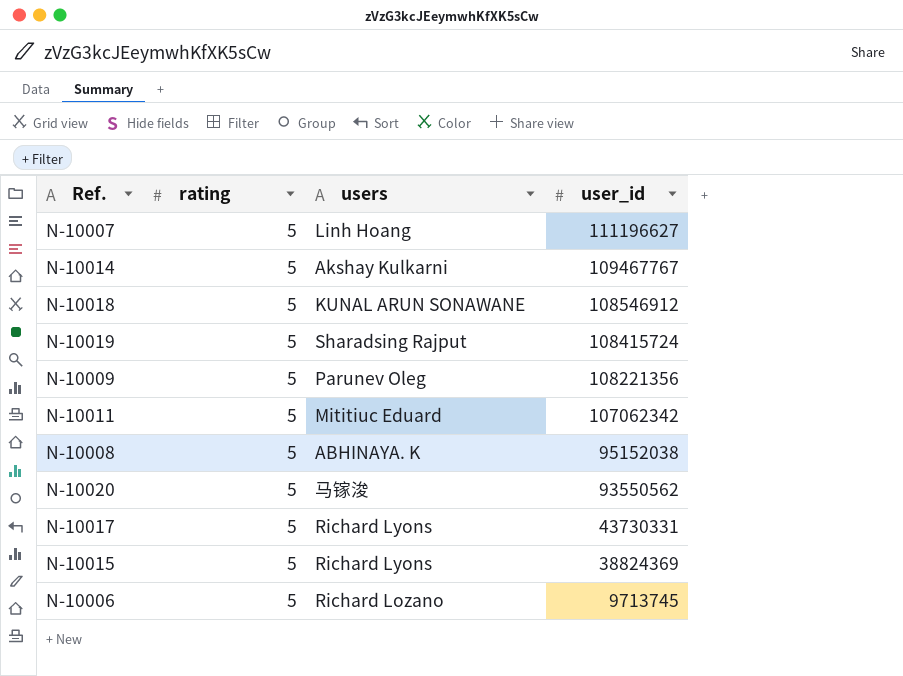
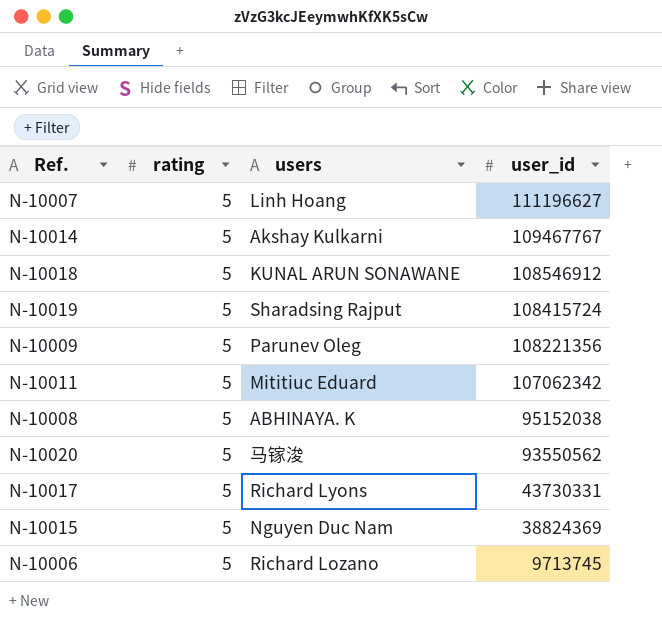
N-10015 | users: Richard Lyons -> Nguyen Duc Nam

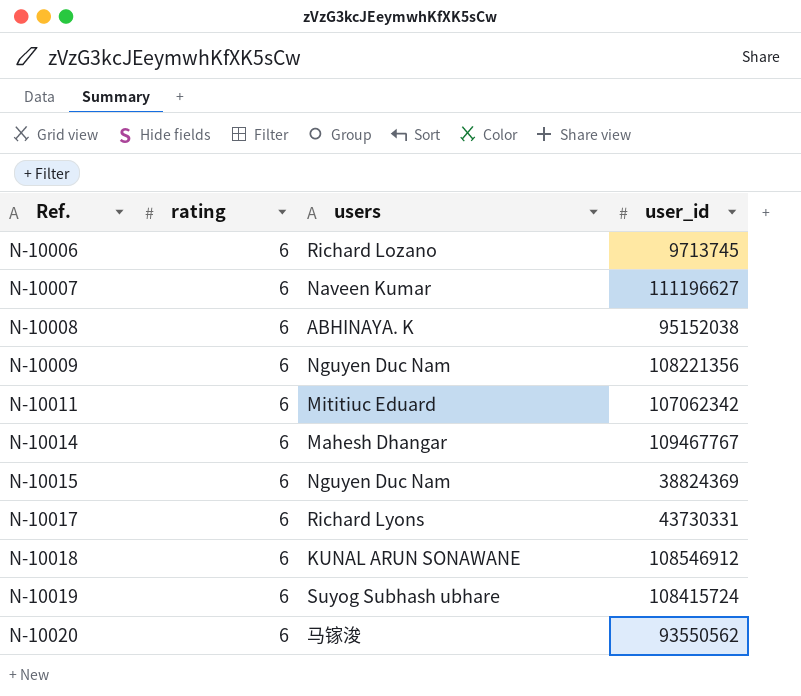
row order: user_id descending -> Ref. ascending
N-10006 | rating: 5 -> 6
N-10007 | rating: 5 -> 6
N-10007 | users: Linh Hoang -> Naveen Kumar
N-10008 | rating: 5 -> 6
N-10009 | rating: 5 -> 6
N-10009 | users: Parunev Oleg -> Nguyen Duc Nam
N-10011 | rating: 5 -> 6
N-10014 | rating: 5 -> 6
N-10014 | users: Akshay Kulkarni -> Mahesh Dhangar
N-10015 | rating: 5 -> 6
N-10017 | rating: 5 -> 6
N-10018 | rating: 5 -> 6
N-10019 | rating: 5 -> 6
N-10019 | users: Sharadsing Rajput -> Suyog Subhash ubhare
N-10020 | rating: 5 -> 6

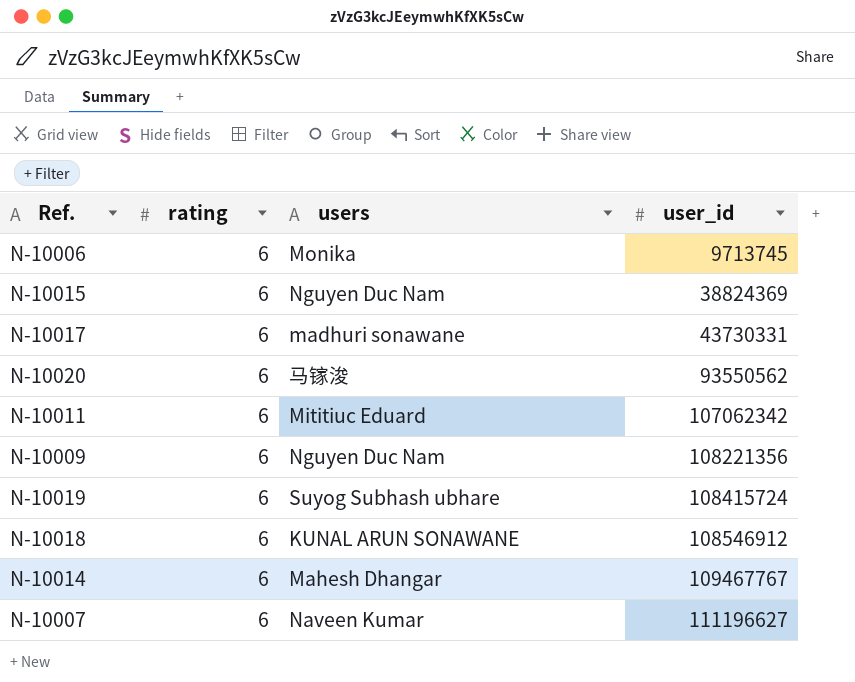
row order: Ref. ascending -> user_id ascending
row N-10008: 6 | ABHINAYA. K | 95152038 -> none
N-10006 | users: Richard Lozano -> Monika
N-10017 | users: Richard Lyons -> madhuri sonawane

